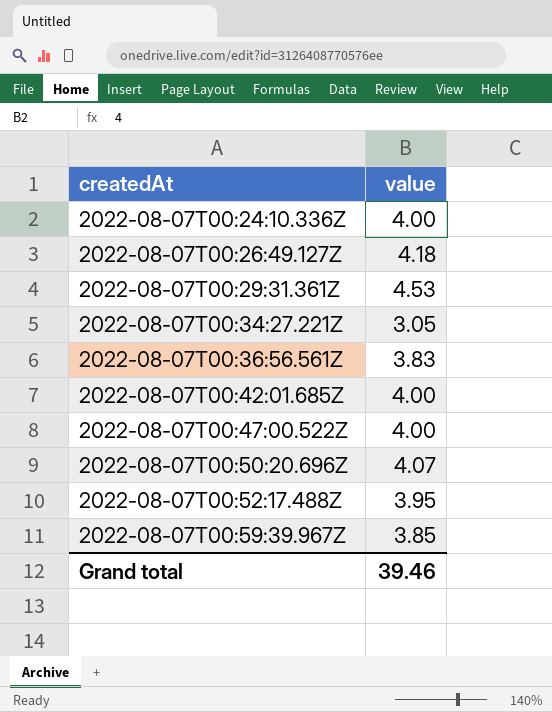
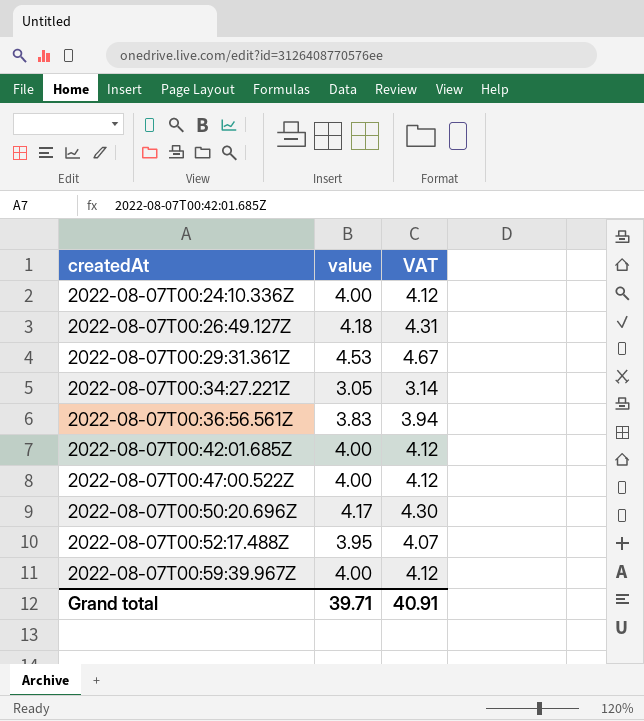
column VAT | formula: none -> [value] * 1.03
2022-08-07T00:50:20.696Z | value: 4.07 -> 4.17
2022-08-07T00:59:39.967Z | value: 3.85 -> 4.00
Grand total | value: 39.46 -> 39.71

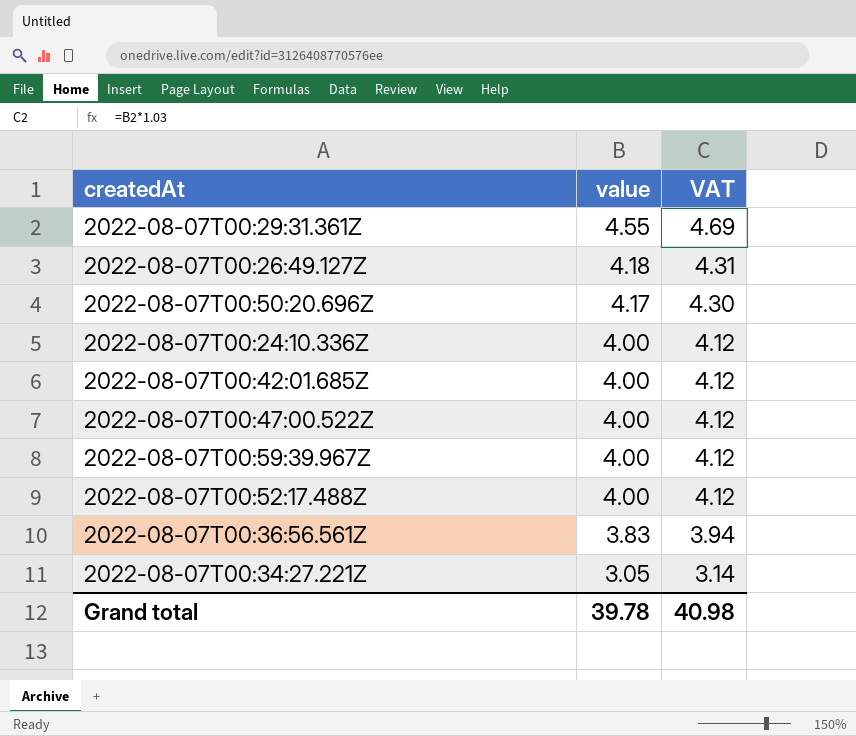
row order: createdAt ascending -> value descending
2022-08-07T00:29:31.361Z | value: 4.53 -> 4.55
2022-08-07T00:29:31.361Z | VAT: 4.67 -> 4.69
2022-08-07T00:52:17.488Z | value: 3.95 -> 4.00
2022-08-07T00:52:17.488Z | VAT: 4.07 -> 4.12
Grand total | value: 39.71 -> 39.78
Grand total | VAT: 40.91 -> 40.98

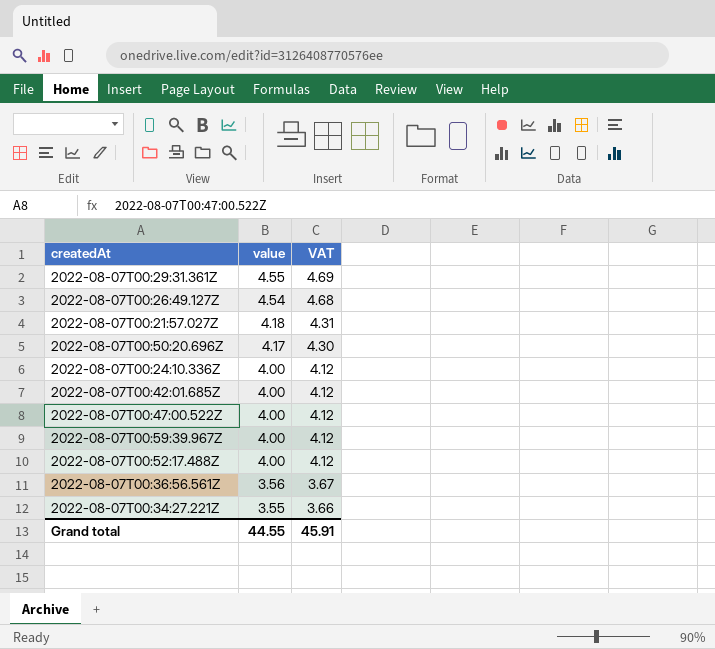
2022-08-07T00:26:49.127Z | value: 4.18 -> 4.54
2022-08-07T00:26:49.127Z | VAT: 4.31 -> 4.68
row 2022-08-07T00:21:57.027Z: none -> 4.18 | 4.31
2022-08-07T00:36:56.561Z | value: 3.83 -> 3.56
2022-08-07T00:36:56.561Z | VAT: 3.94 -> 3.67
2022-08-07T00:34:27.221Z | value: 3.05 -> 3.55
2022-08-07T00:34:27.221Z | VAT: 3.14 -> 3.66
Grand total | value: 39.78 -> 44.55
Grand total | VAT: 40.98 -> 45.91

